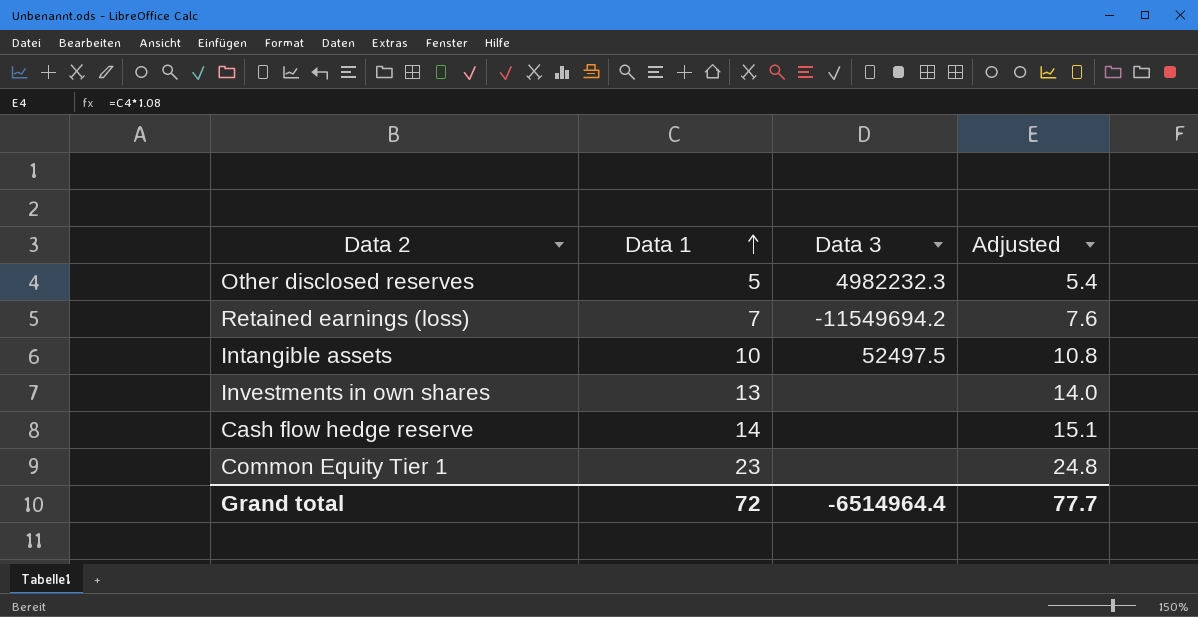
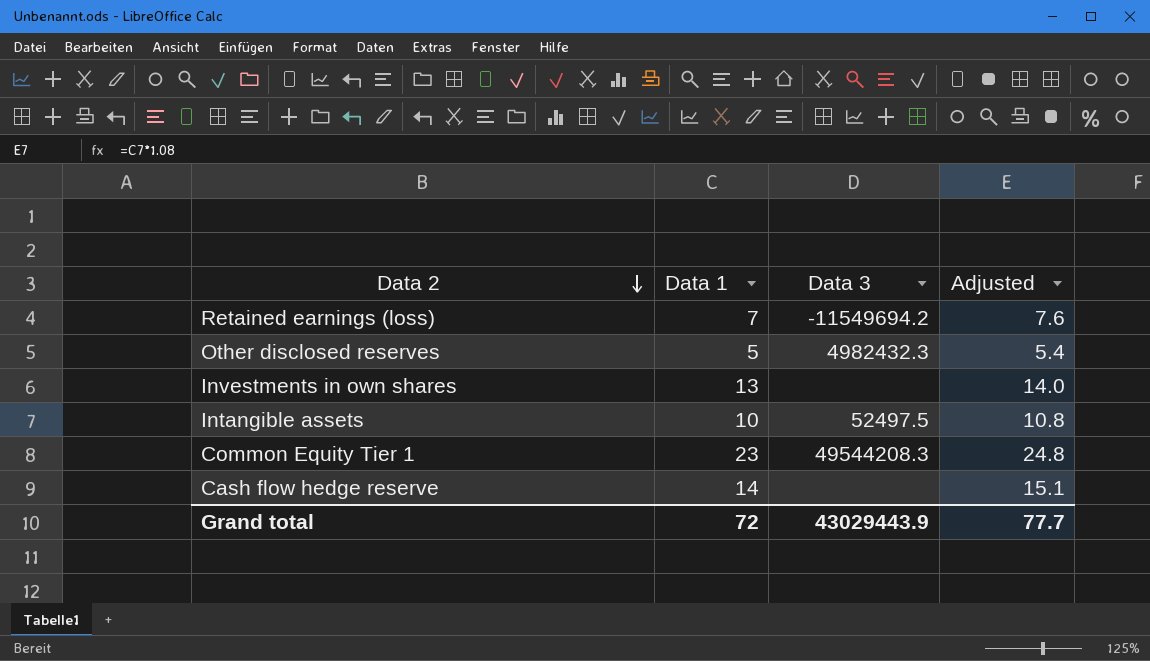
row order: Data 1 ascending -> Data 2 descending
Other disclosed reserves | Data 3: 4982232.3 -> 4982432.3
Common Equity Tier 1 | Data 3: none -> 49544208.3
Grand total | Data 3: -6514964.4 -> 43029443.9

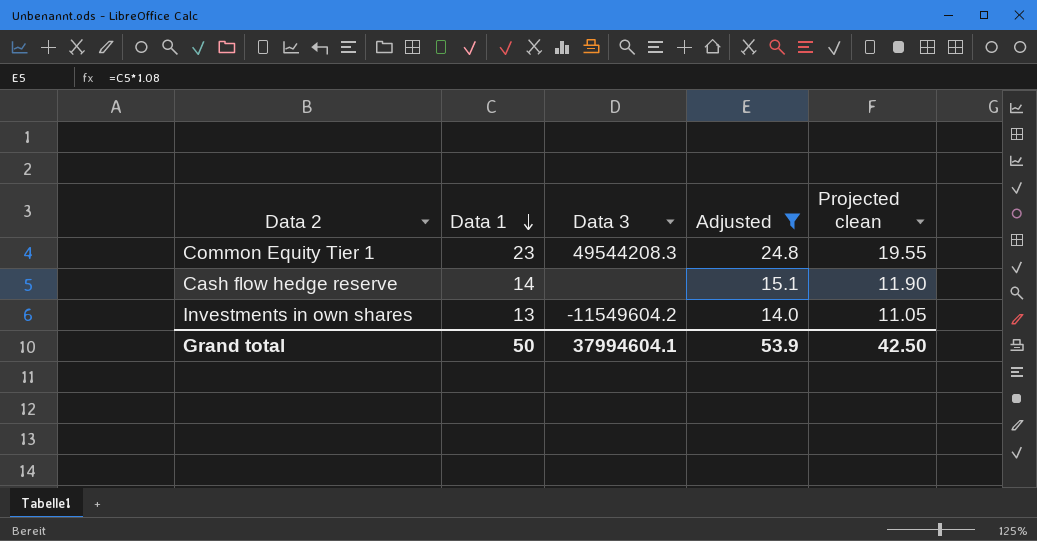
filter: none -> Adjusted >= 14.0
row order: Data 2 descending -> Data 1 descending
column Projected clean | formula: none -> [Data 1] * 0.85
Investments in own shares | Data 3: none -> -11549604.2
Grand total | Data 1: 72 -> 50
Grand total | Data 3: 43029443.9 -> 37994604.1
Grand total | Adjusted: 77.7 -> 53.9

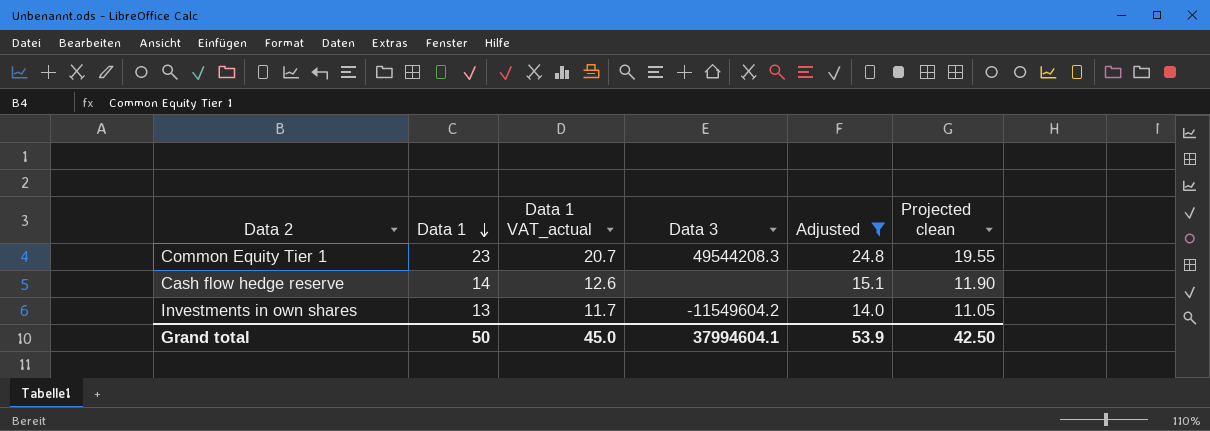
column Data 1 VAT_actual | formula: none -> [Data 1] * 0.9

